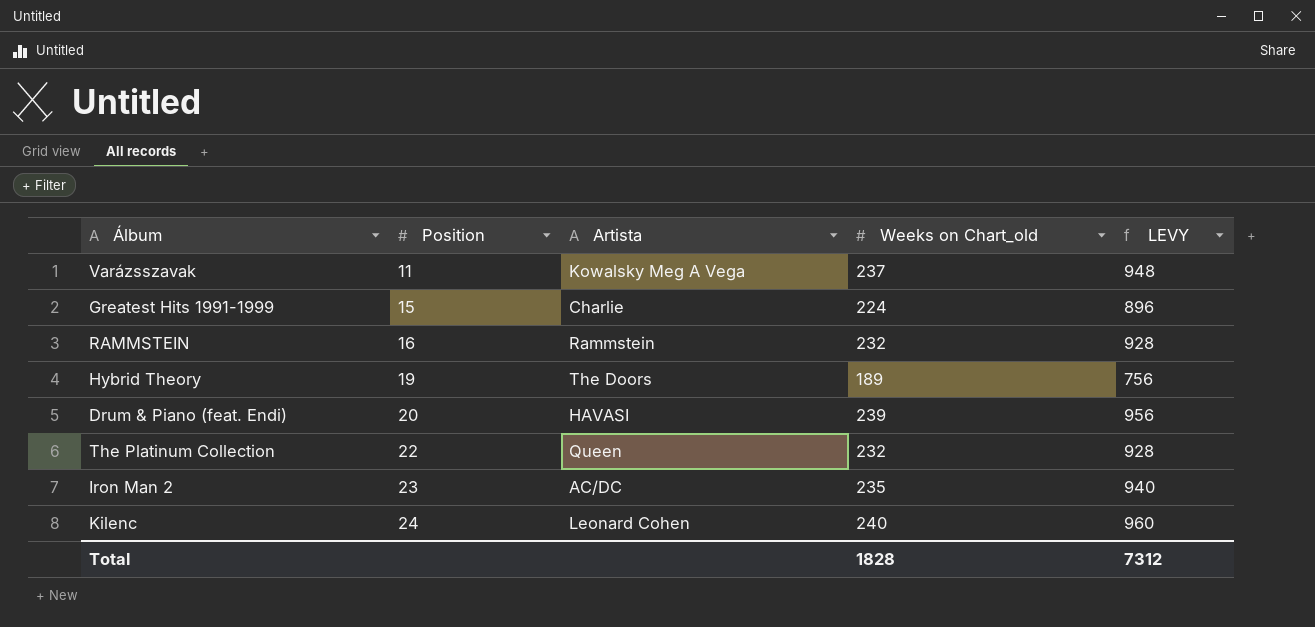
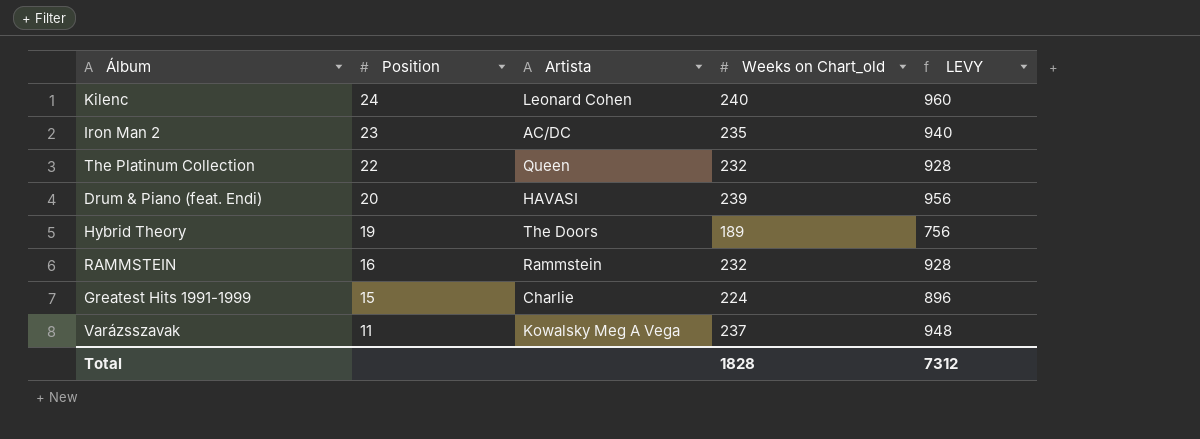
row order: Position ascending -> Position descending

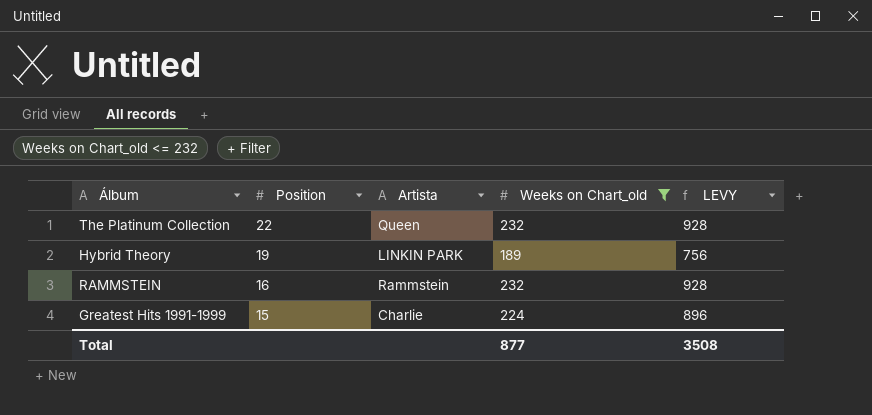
filter: none -> Weeks on Chart_old <= 232
Hybrid Theory | Artista: The Doors -> LINKIN PARK
Total | Weeks on Chart_old: 1828 -> 877
Total | LEVY: 7312 -> 3508

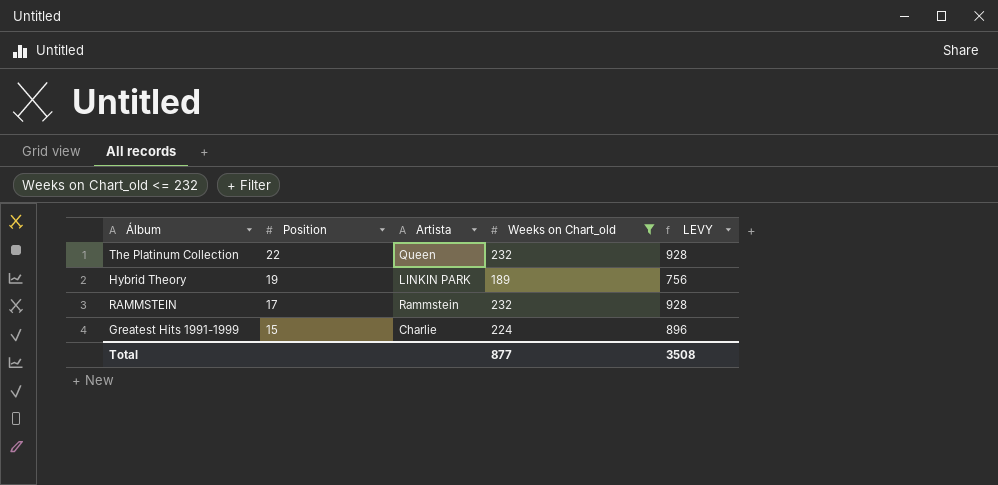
RAMMSTEIN | Position: 16 -> 17

